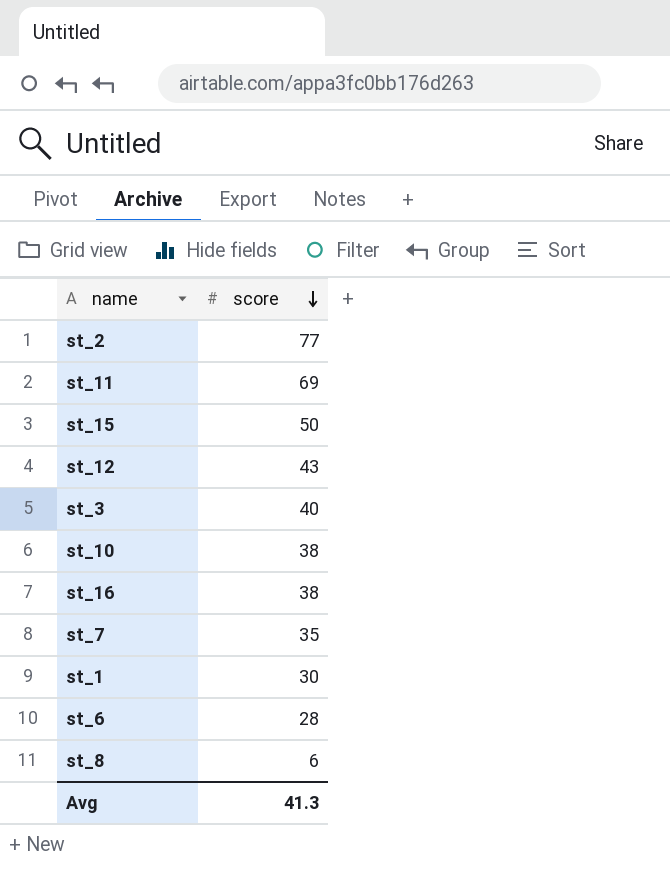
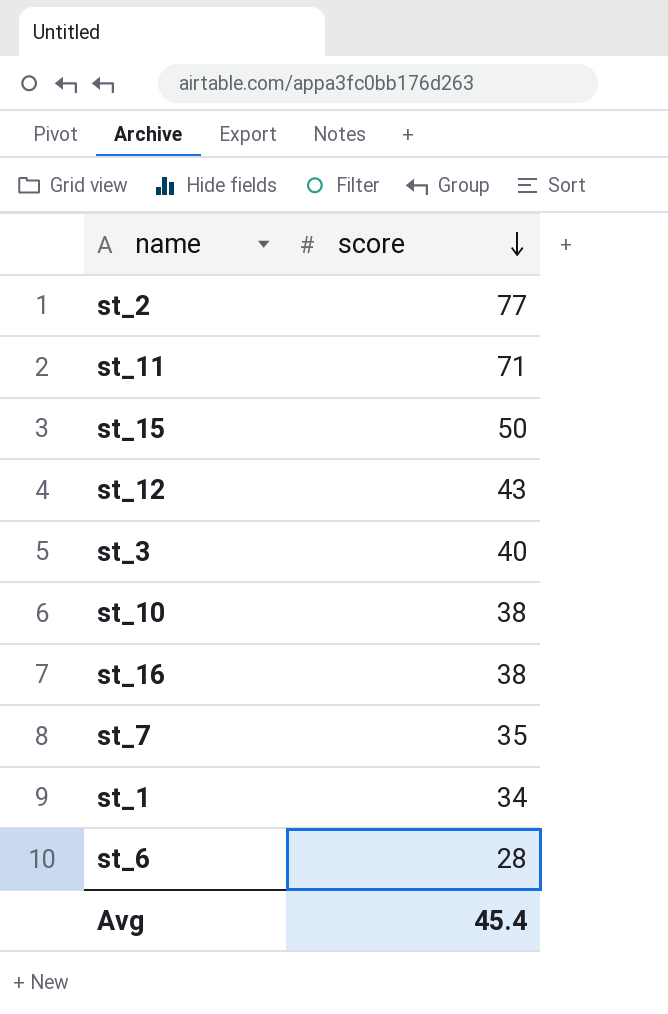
row st_8: 6 -> none
st_11 | score: 69 -> 71
st_1 | score: 30 -> 34
Avg | score: 41.3 -> 45.4

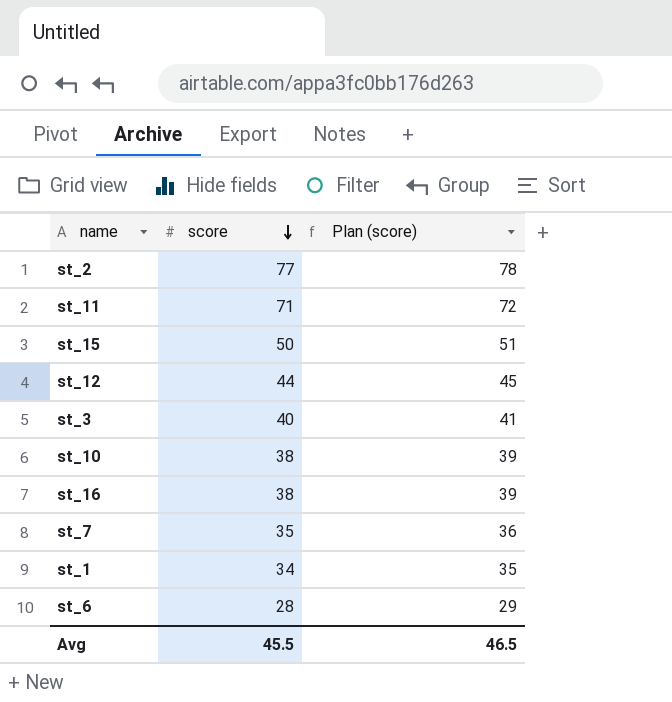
column Plan (score) | formula: none -> [score] + 1
st_12 | score: 43 -> 44
Avg | score: 45.4 -> 45.5

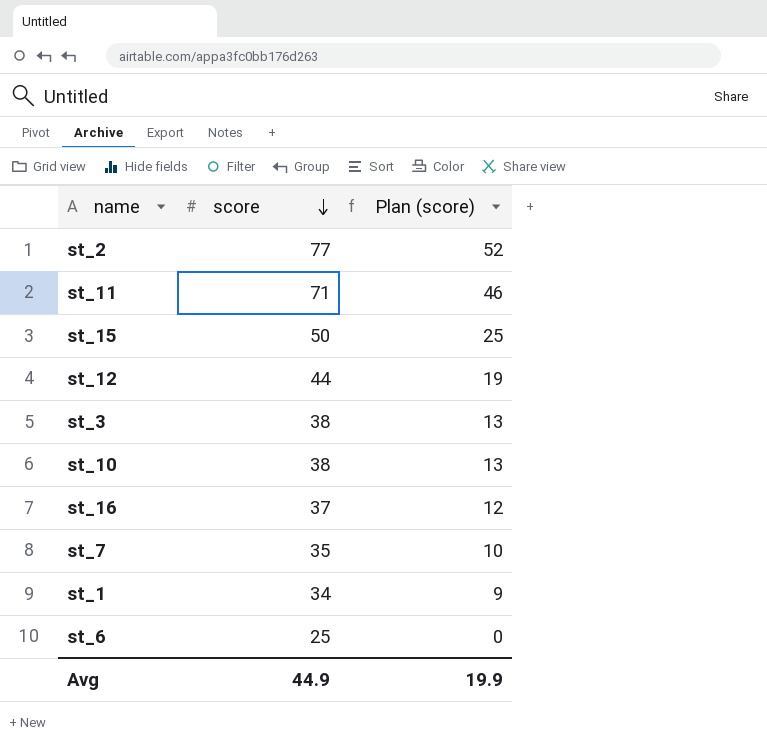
column Plan (score) | formula: [score] + 1 -> [score] - 25
st_3 | score: 40 -> 38
st_16 | score: 38 -> 37
st_6 | score: 28 -> 25
Avg | score: 45.5 -> 44.9
Avg | Plan (score): 46.5 -> 19.9

